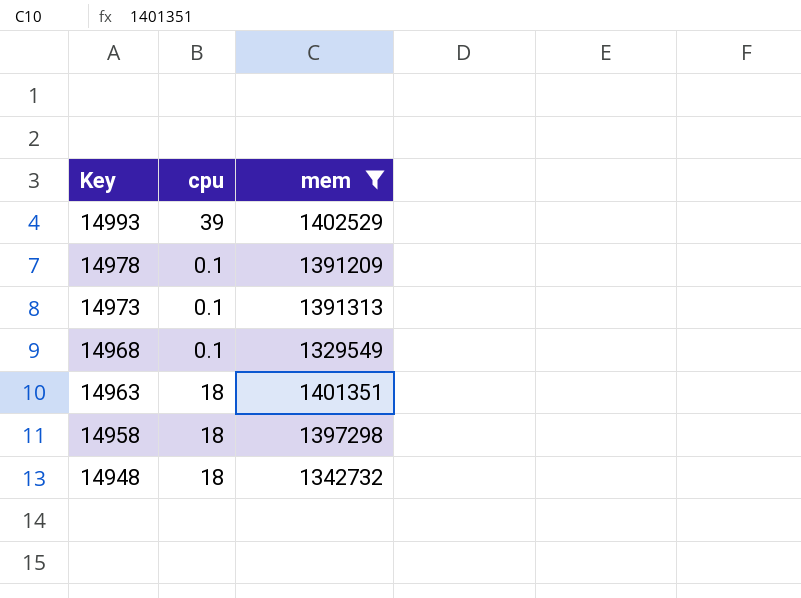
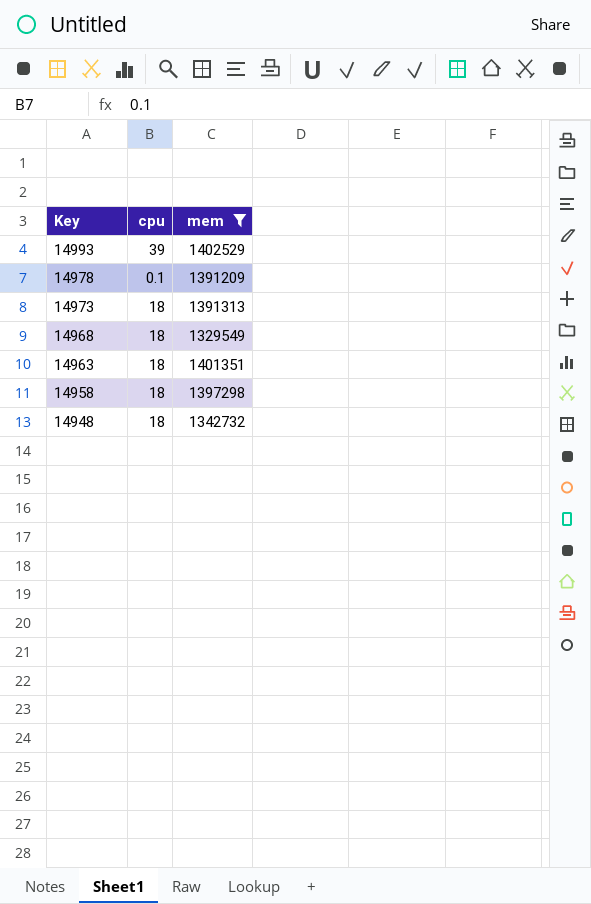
14973 | cpu: 0.1 -> 18
14968 | cpu: 0.1 -> 18

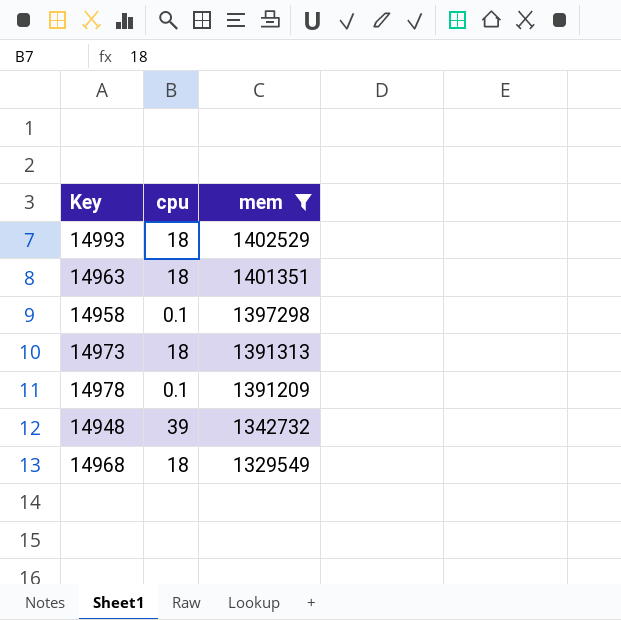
row order: Key descending -> mem descending
14993 | cpu: 39 -> 18
14958 | cpu: 18 -> 0.1
14948 | cpu: 18 -> 39

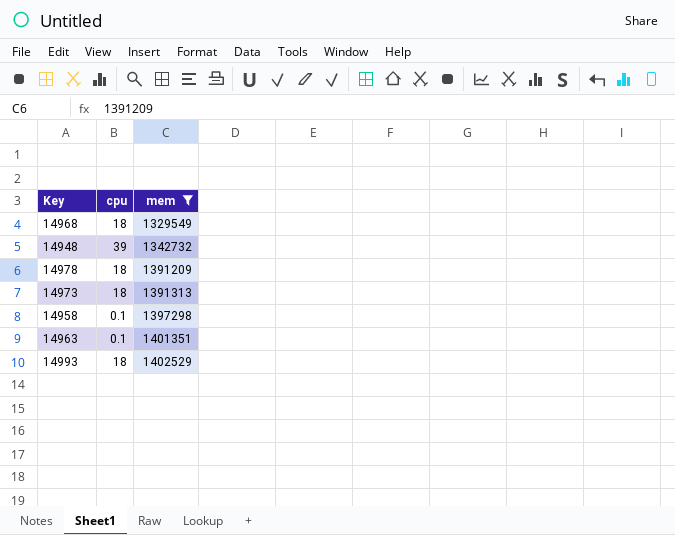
row order: mem descending -> mem ascending
14978 | cpu: 0.1 -> 18
14963 | cpu: 18 -> 0.1

